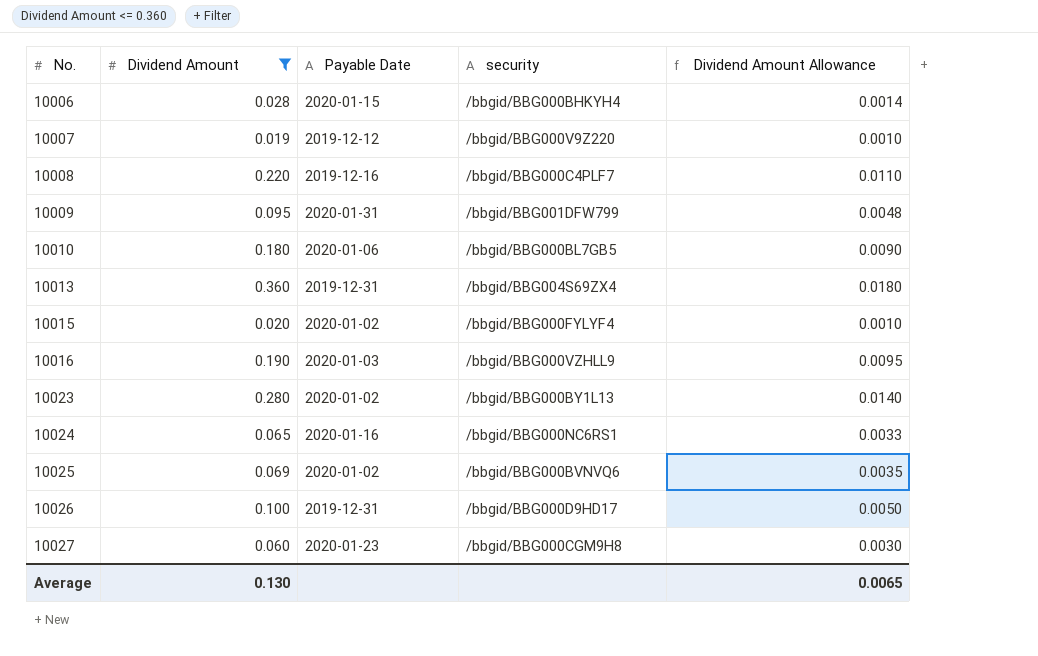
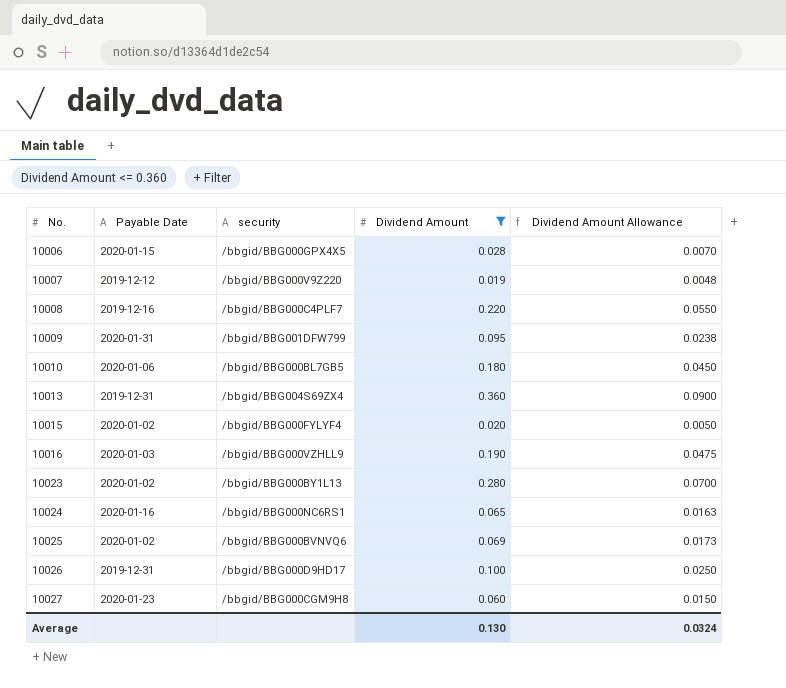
column Dividend Amount | position: 2 -> 4
column Dividend Amount Allowance | formula: [Dividend Amount] * 0.05 -> [Dividend Amount] * 0.25
10006 | security: /bbgid/BBG000BHKYH4 -> /bbgid/BBG000GPX4X5
Average | Dividend Amount Allowance: 0.0065 -> 0.0324

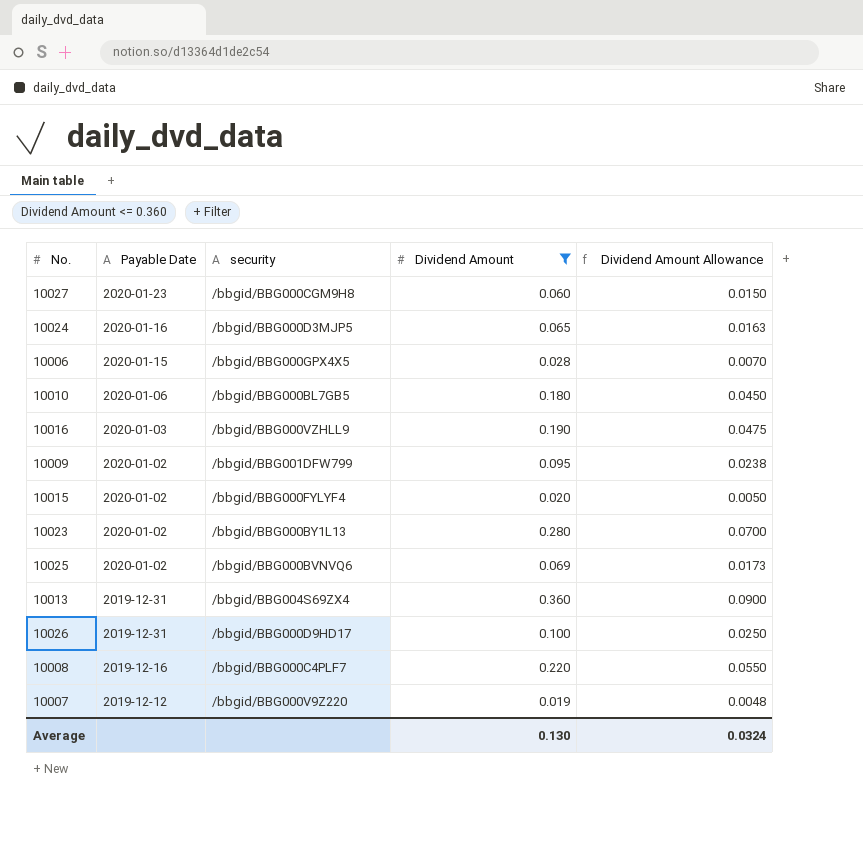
row order: No. ascending -> Payable Date descending
10024 | security: /bbgid/BBG000NC6RS1 -> /bbgid/BBG000D3MJP5
10009 | Payable Date: 2020-01-31 -> 2020-01-02

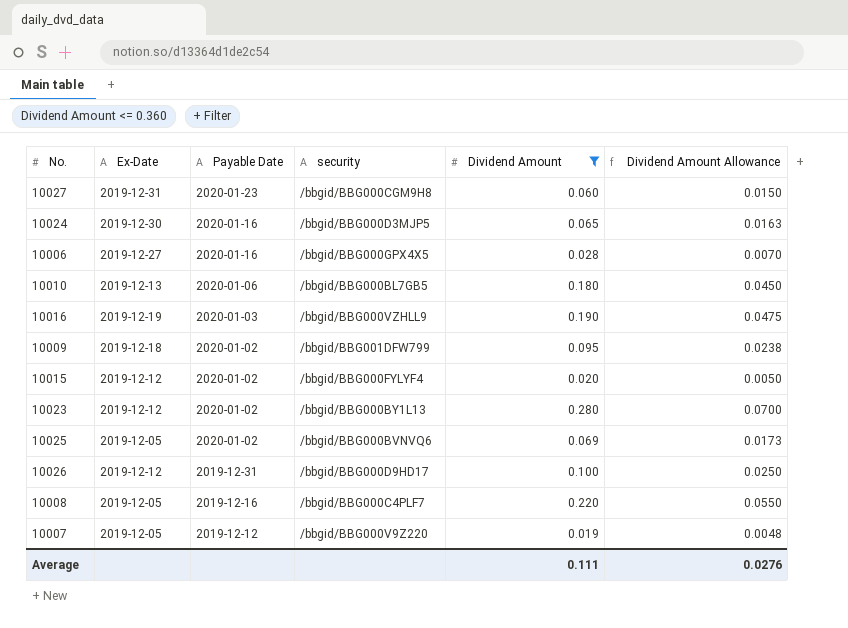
column Ex-Date | position: none -> 2
row 10013: 2019-12-31 | /bbgid/BBG004S69ZX4 | 0.360 | 0.0900 -> none
10006 | Payable Date: 2020-01-15 -> 2020-01-16
Average | Dividend Amount: 0.130 -> 0.111
Average | Dividend Amount Allowance: 0.0324 -> 0.0276

